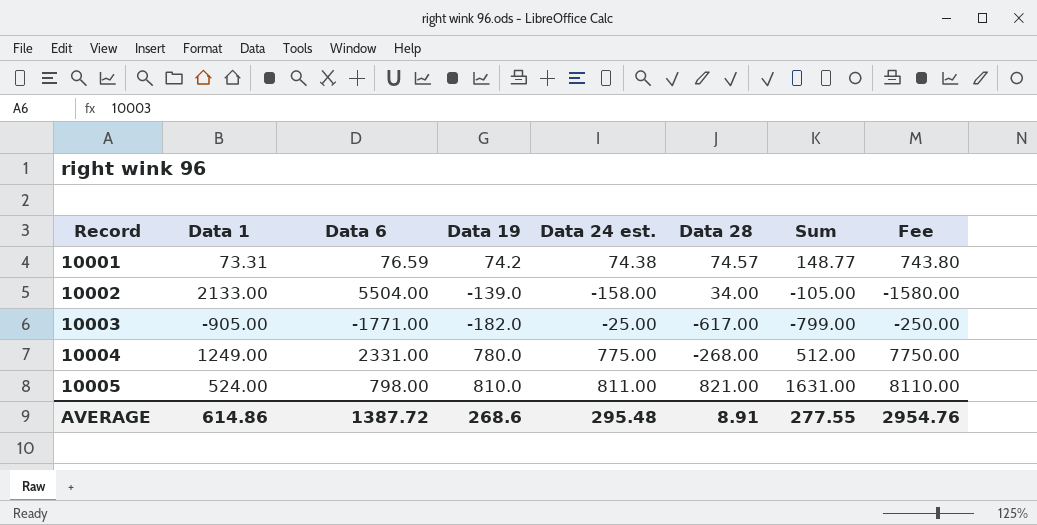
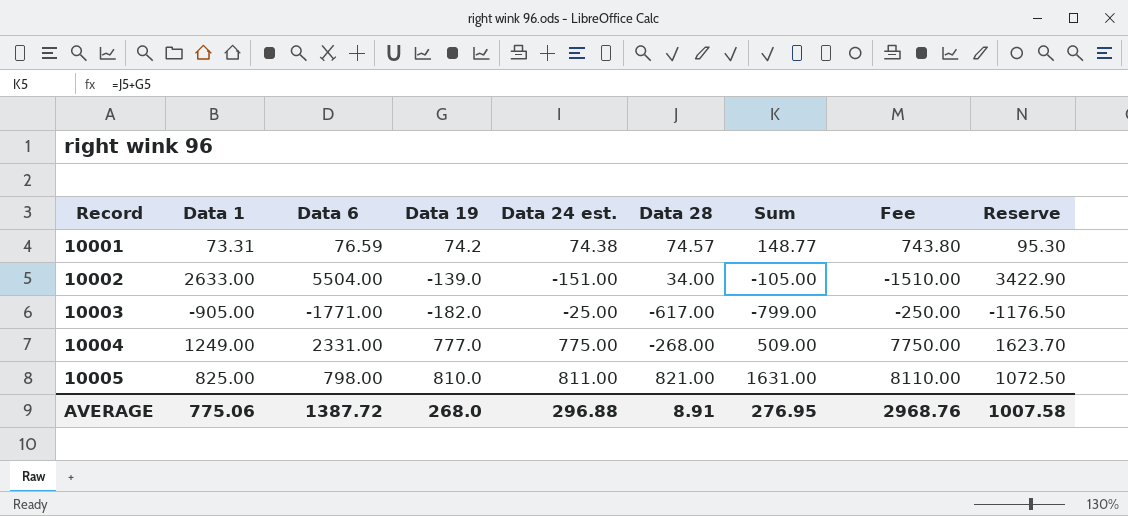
column Reserve | formula: none -> [Data 1] * 1.3
10002 | Data 1: 2133.00 -> 2633.00
10002 | Data 24 est.: -158.00 -> -151.00
10002 | Fee: -1580.00 -> -1510.00
10004 | Data 19: 780.0 -> 777.0
10004 | Sum: 512.00 -> 509.00
10005 | Data 1: 524.00 -> 825.00
AVERAGE | Data 1: 614.86 -> 775.06
AVERAGE | Data 19: 268.6 -> 268.0
AVERAGE | Data 24 est.: 295.48 -> 296.88
AVERAGE | Sum: 277.55 -> 276.95
AVERAGE | Fee: 2954.76 -> 2968.76

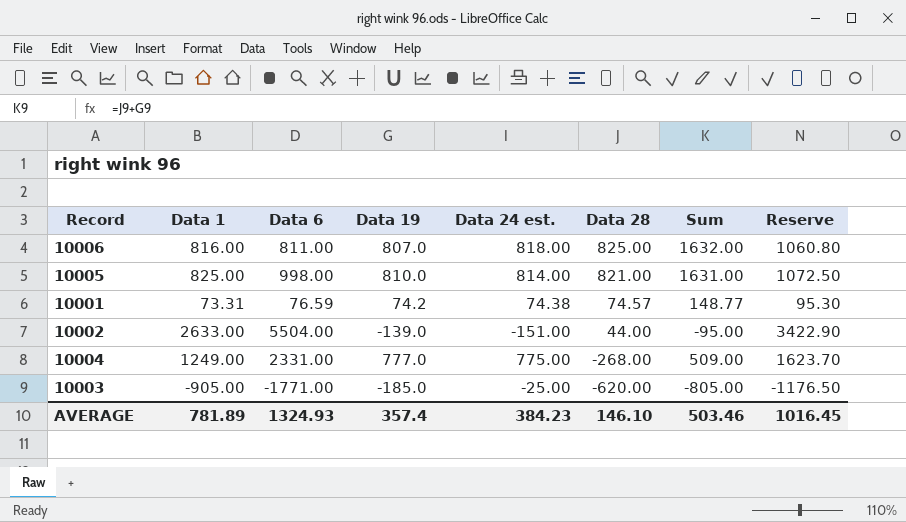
row order: Record ascending -> Data 28 descending
column Fee | formula: [Data 24 est.] * 10 -> none
row 10006: none -> 816.00 | 811.00 | 807.0 | 818.00 | 825.00 | 1632.00 | 1060.80
10005 | Data 6: 798.00 -> 998.00
10005 | Data 24 est.: 811.00 -> 814.00
10002 | Data 28: 34.00 -> 44.00
10002 | Sum: -105.00 -> -95.00
10003 | Data 19: -182.0 -> -185.0
10003 | Data 28: -617.00 -> -620.00
10003 | Sum: -799.00 -> -805.00
AVERAGE | Data 1: 775.06 -> 781.89
AVERAGE | Data 6: 1387.72 -> 1324.93
AVERAGE | Data 19: 268.0 -> 357.4
AVERAGE | Data 24 est.: 296.88 -> 384.23
AVERAGE | Data 28: 8.91 -> 146.10
AVERAGE | Sum: 276.95 -> 503.46
AVERAGE | Reserve: 1007.58 -> 1016.45

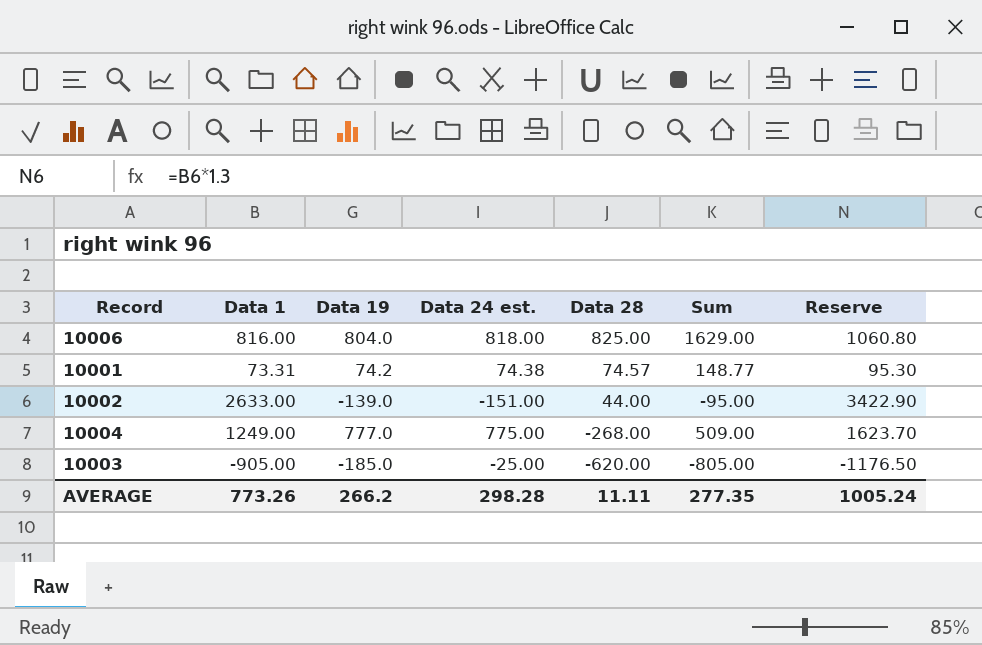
column Data 6 | position: 3 -> none
row 10005: 825.00 | 998.00 | 810.0 | 814.00 | 821.00 | 1631.00 | 1072.50 -> none
10006 | Data 19: 807.0 -> 804.0
10006 | Sum: 1632.00 -> 1629.00
AVERAGE | Data 1: 781.89 -> 773.26
AVERAGE | Data 19: 357.4 -> 266.2
AVERAGE | Data 24 est.: 384.23 -> 298.28
AVERAGE | Data 28: 146.10 -> 11.11
AVERAGE | Sum: 503.46 -> 277.35
AVERAGE | Reserve: 1016.45 -> 1005.24

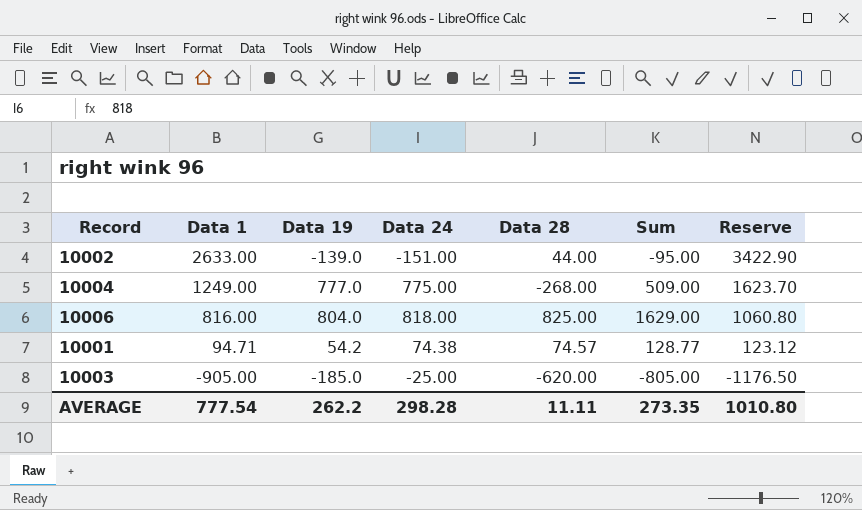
row order: Data 28 descending -> Data 1 descending
column name: Data 24 est. -> Data 24
10001 | Data 1: 73.31 -> 94.71
10001 | Data 19: 74.2 -> 54.2
10001 | Sum: 148.77 -> 128.77
10001 | Reserve: 95.30 -> 123.12
AVERAGE | Data 1: 773.26 -> 777.54
AVERAGE | Data 19: 266.2 -> 262.2
AVERAGE | Sum: 277.35 -> 273.35
AVERAGE | Reserve: 1005.24 -> 1010.80

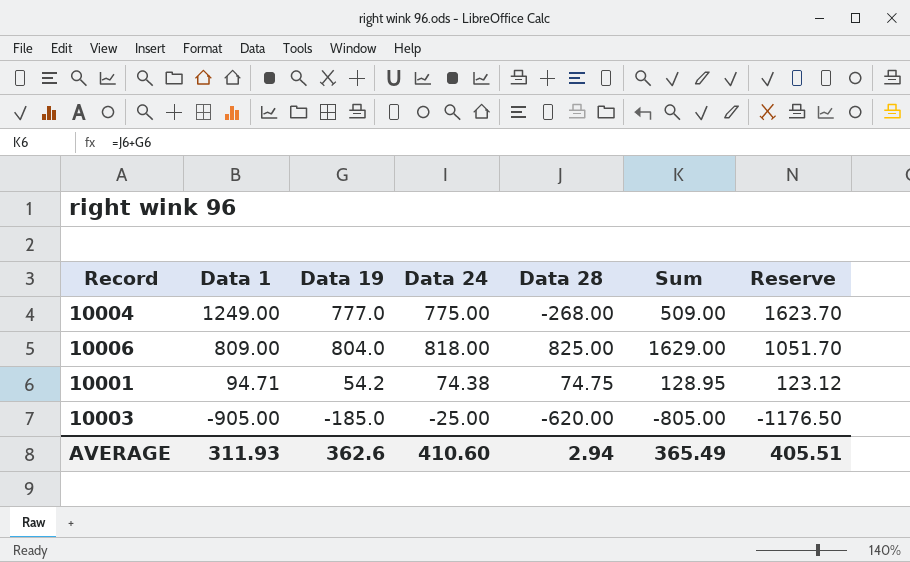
row 10002: 2633.00 | -139.0 | -151.00 | 44.00 | -95.00 | 3422.90 -> none
10006 | Data 1: 816.00 -> 809.00
10006 | Reserve: 1060.80 -> 1051.70
10001 | Data 28: 74.57 -> 74.75
10001 | Sum: 128.77 -> 128.95
AVERAGE | Data 1: 777.54 -> 311.93
AVERAGE | Data 19: 262.2 -> 362.6
AVERAGE | Data 24: 298.28 -> 410.60
AVERAGE | Data 28: 11.11 -> 2.94
AVERAGE | Sum: 273.35 -> 365.49
AVERAGE | Reserve: 1010.80 -> 405.51

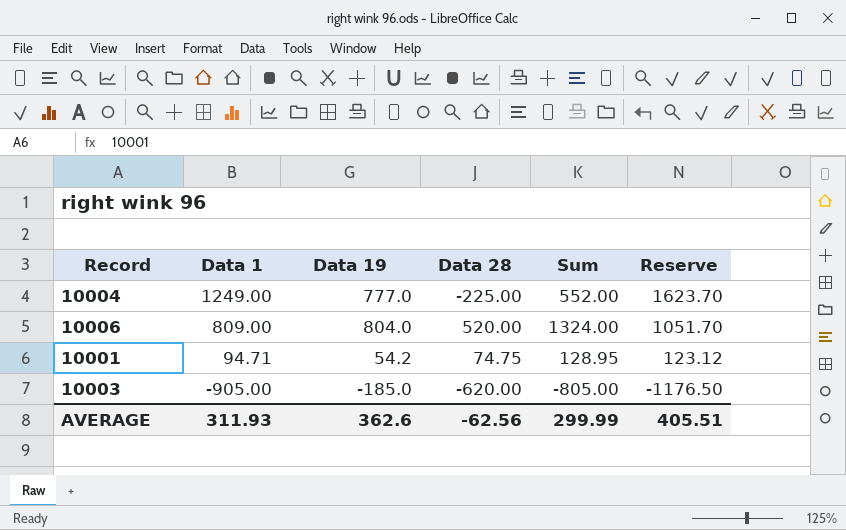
column Data 24 | position: 4 -> none
10004 | Data 28: -268.00 -> -225.00
10004 | Sum: 509.00 -> 552.00
10006 | Data 28: 825.00 -> 520.00
10006 | Sum: 1629.00 -> 1324.00
AVERAGE | Data 28: 2.94 -> -62.56
AVERAGE | Sum: 365.49 -> 299.99

